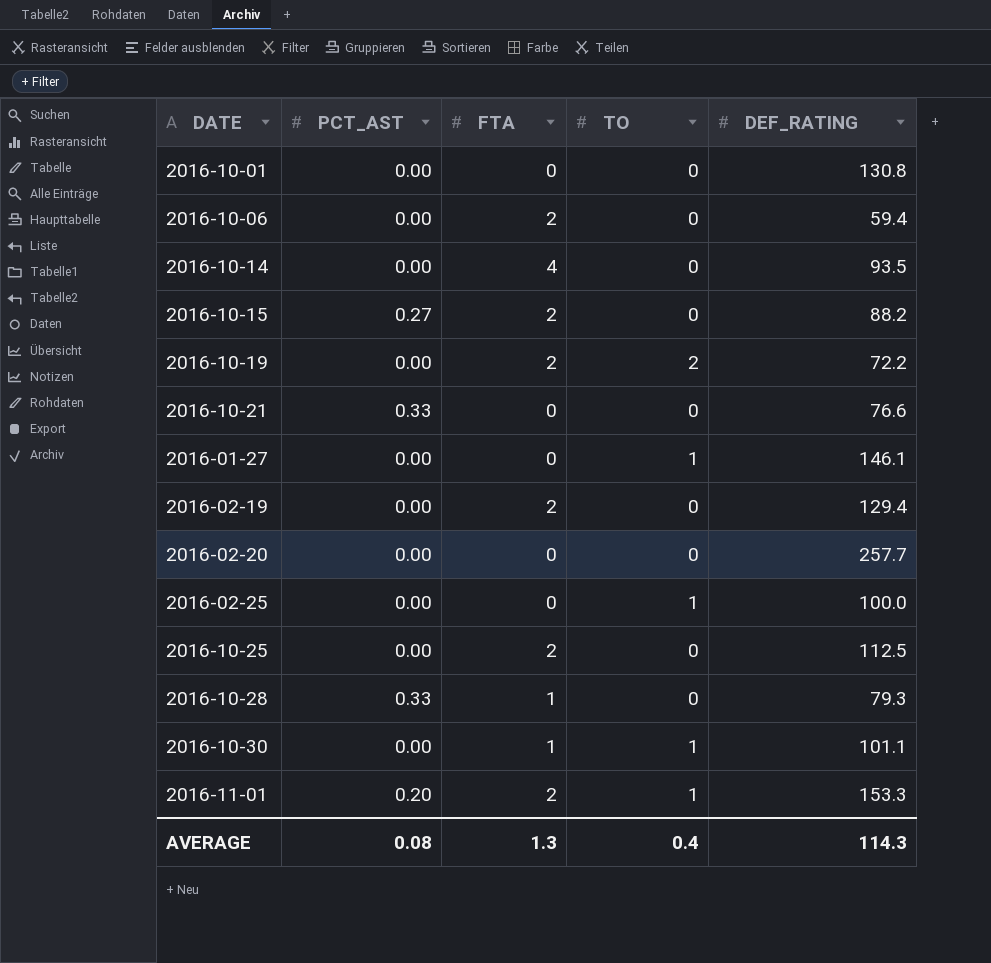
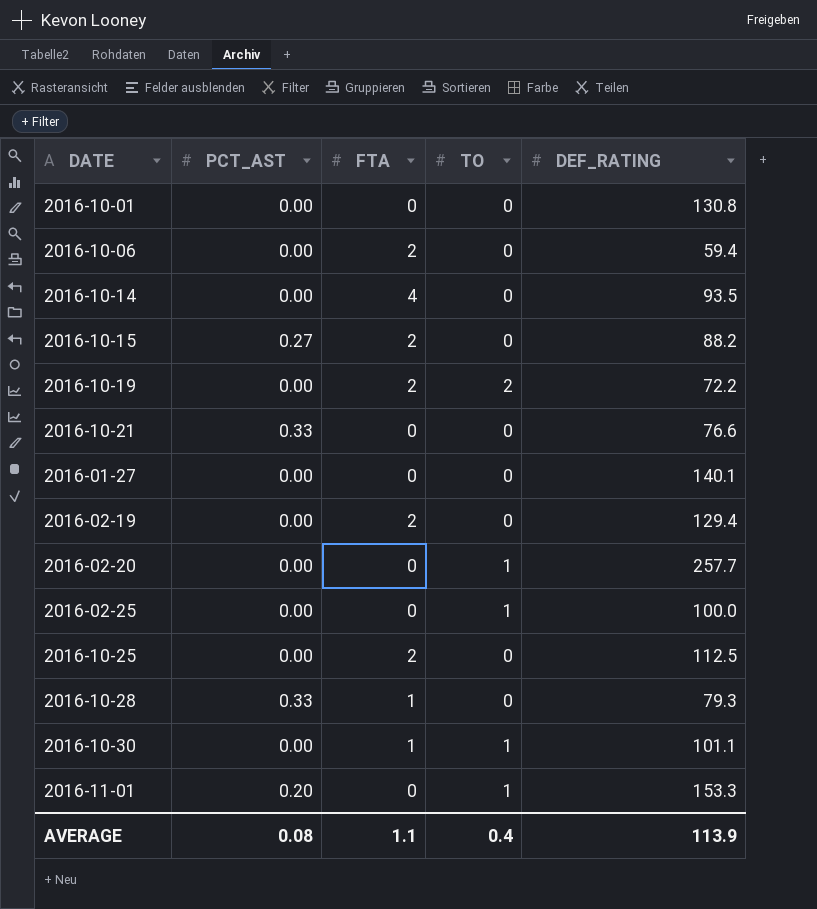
2016-01-27 | TO: 1 -> 0
2016-01-27 | DEF_RATING: 146.1 -> 140.1
2016-02-20 | TO: 0 -> 1
2016-11-01 | FTA: 2 -> 0
AVERAGE | FTA: 1.3 -> 1.1
AVERAGE | DEF_RATING: 114.3 -> 113.9

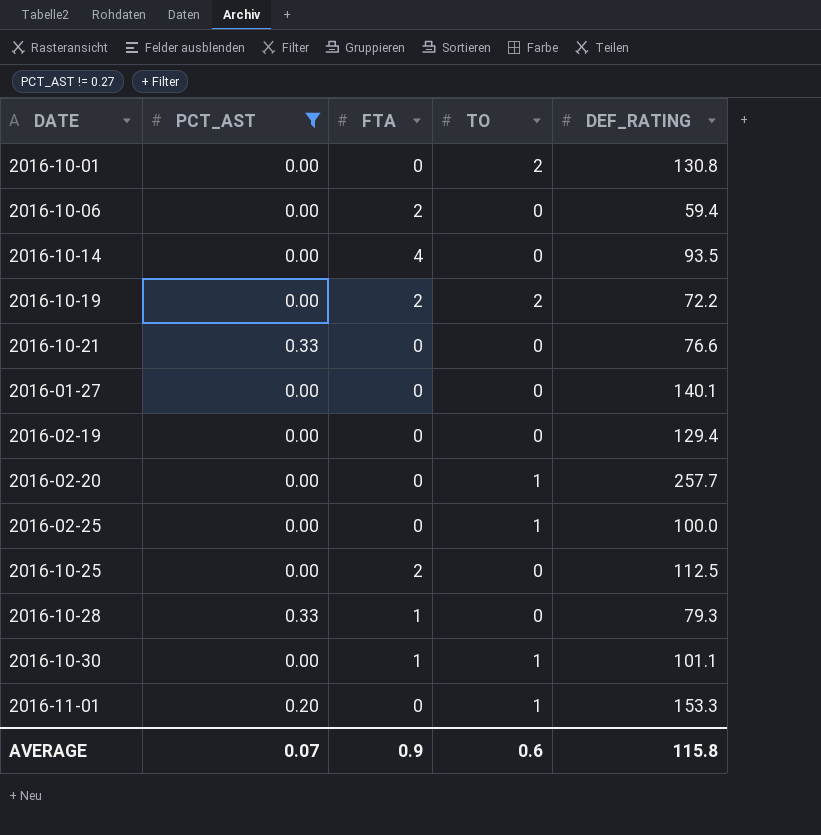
filter: none -> PCT_AST != 0.27
2016-10-01 | TO: 0 -> 2
2016-02-19 | FTA: 2 -> 0
AVERAGE | PCT_AST: 0.08 -> 0.07
AVERAGE | FTA: 1.1 -> 0.9
AVERAGE | TO: 0.4 -> 0.6
AVERAGE | DEF_RATING: 113.9 -> 115.8

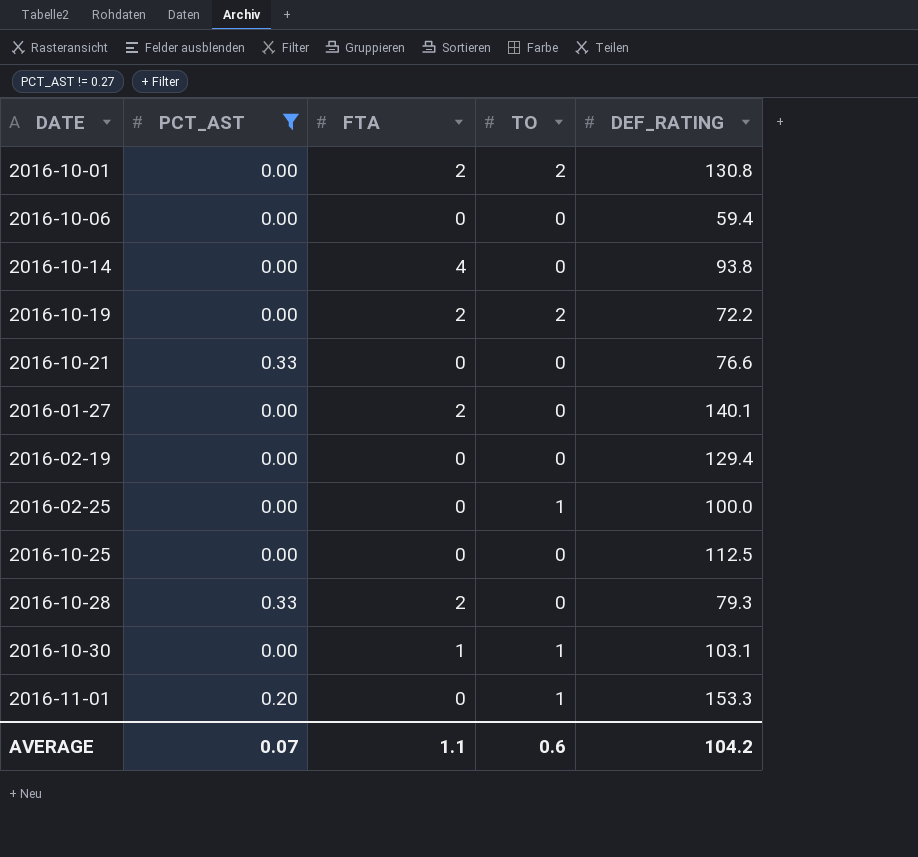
row 2016-02-20: 0.00 | 0 | 1 | 257.7 -> none
2016-10-01 | FTA: 0 -> 2
2016-10-06 | FTA: 2 -> 0
2016-10-14 | DEF_RATING: 93.5 -> 93.8
2016-01-27 | FTA: 0 -> 2
2016-10-25 | FTA: 2 -> 0
2016-10-28 | FTA: 1 -> 2
2016-10-30 | DEF_RATING: 101.1 -> 103.1
AVERAGE | FTA: 0.9 -> 1.1
AVERAGE | DEF_RATING: 115.8 -> 104.2

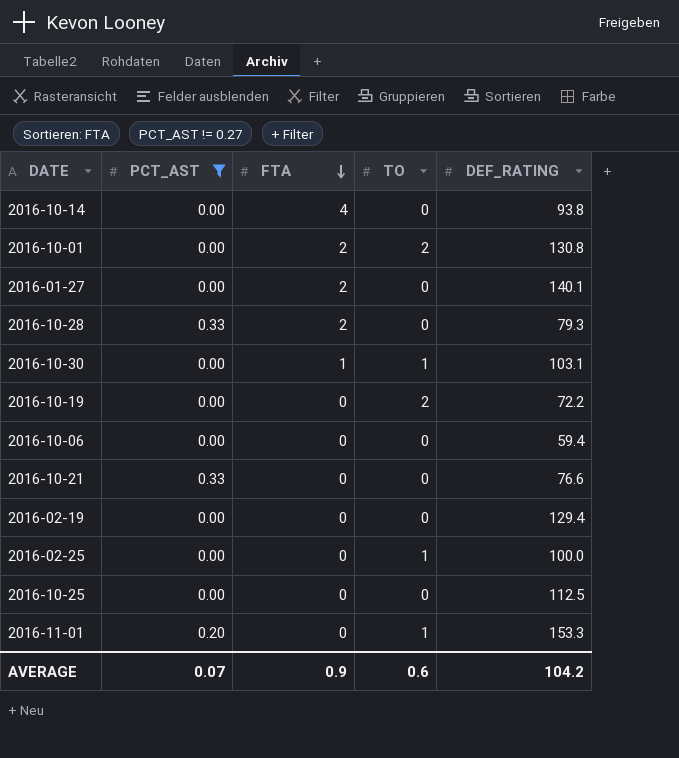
row order: none -> FTA descending
2016-10-19 | FTA: 2 -> 0
AVERAGE | FTA: 1.1 -> 0.9

